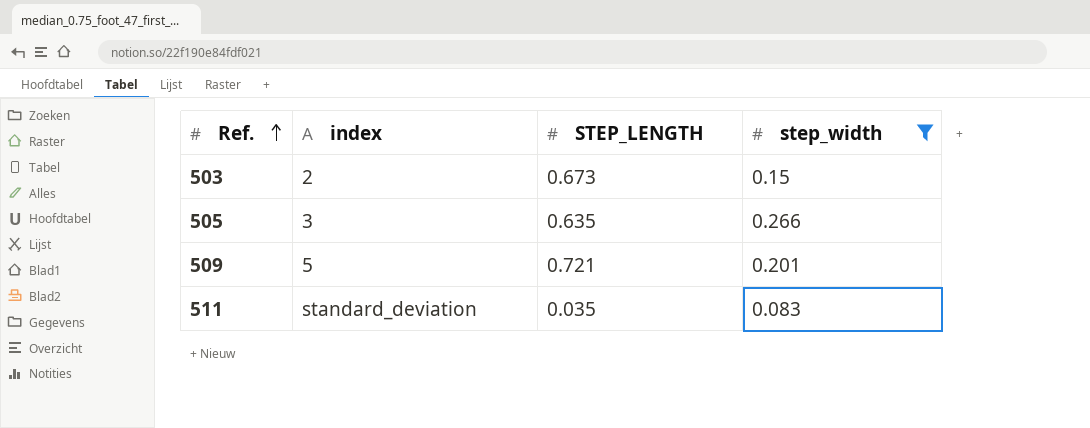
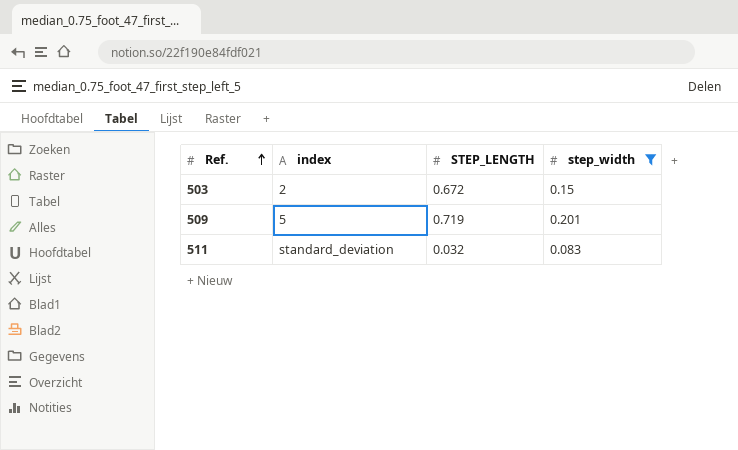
row 505: 3 | 0.635 | 0.266 -> none
503 | STEP_LENGTH: 0.673 -> 0.672
509 | STEP_LENGTH: 0.721 -> 0.719
511 | STEP_LENGTH: 0.035 -> 0.032

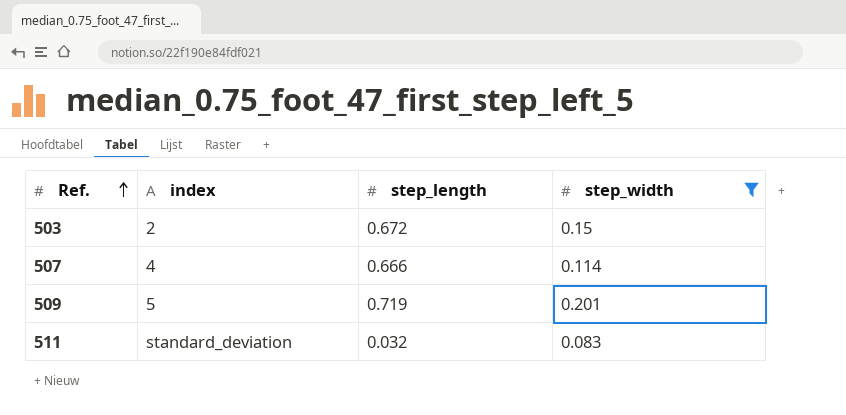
column name: STEP_LENGTH -> step_length
row 507: none -> 4 | 0.666 | 0.114

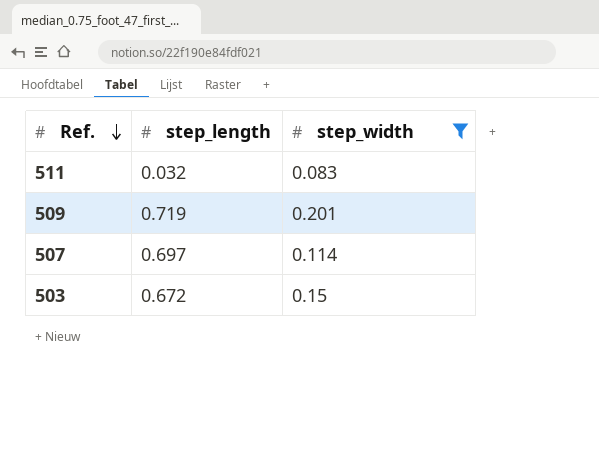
row order: Ref. ascending -> Ref. descending
column index | position: 2 -> none
507 | step_length: 0.666 -> 0.697

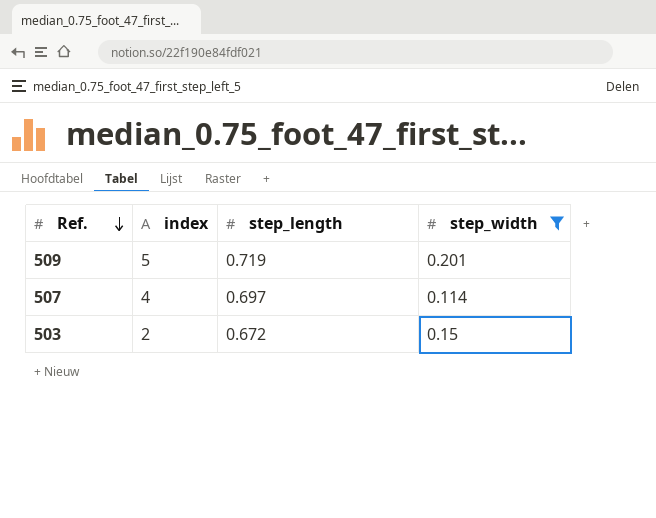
column index | position: none -> 2
row 511: 0.032 | 0.083 -> none

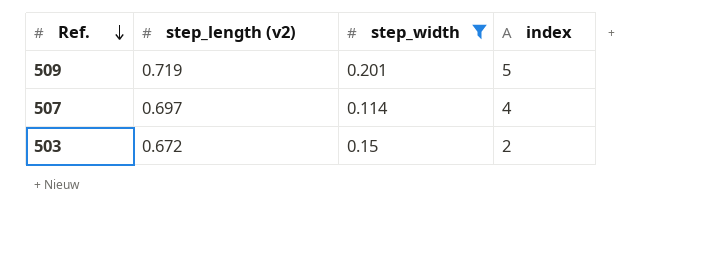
column name: step_length -> step_length (v2)
column index | position: 2 -> 4

